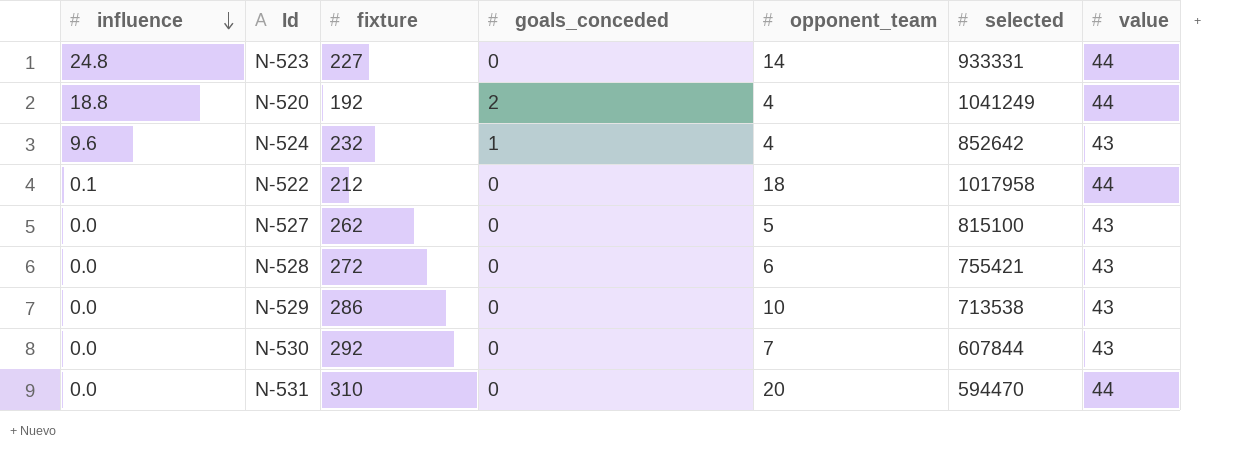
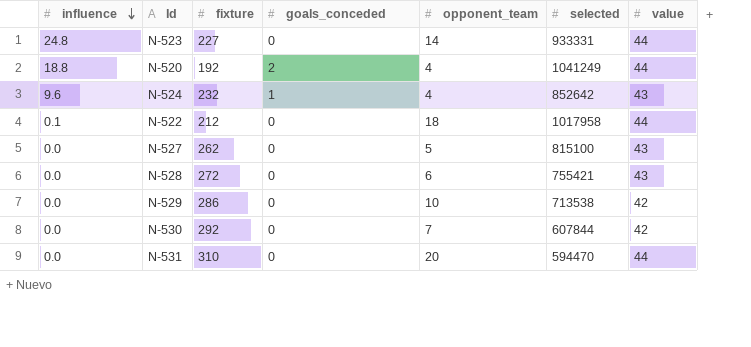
N-529 | value: 43 -> 42
N-530 | value: 43 -> 42

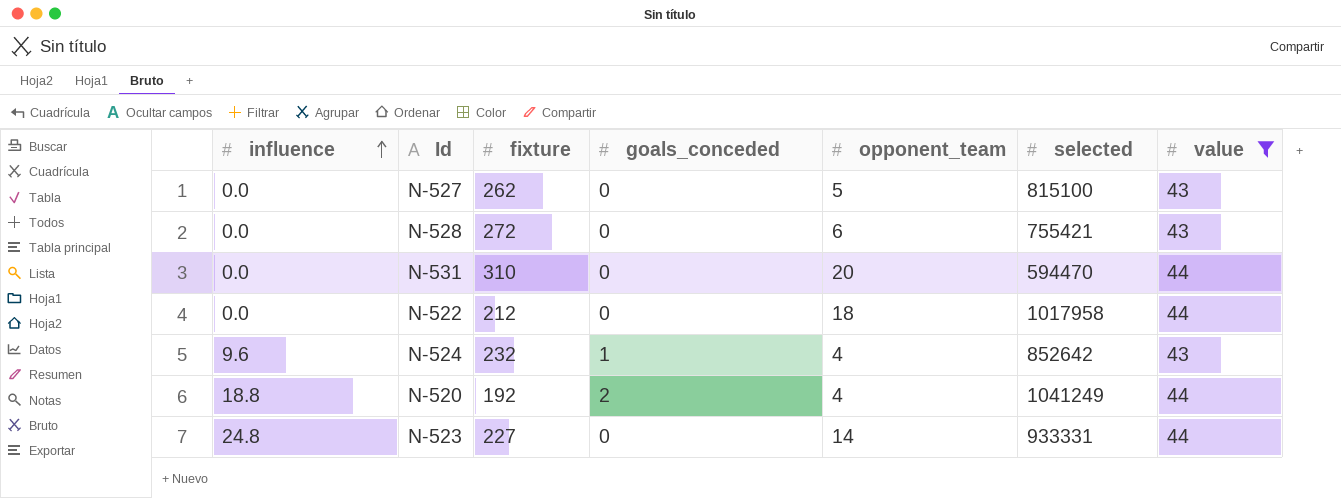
filter: none -> value != 42
row order: influence descending -> influence ascending
N-522 | influence: 0.1 -> 0.0

